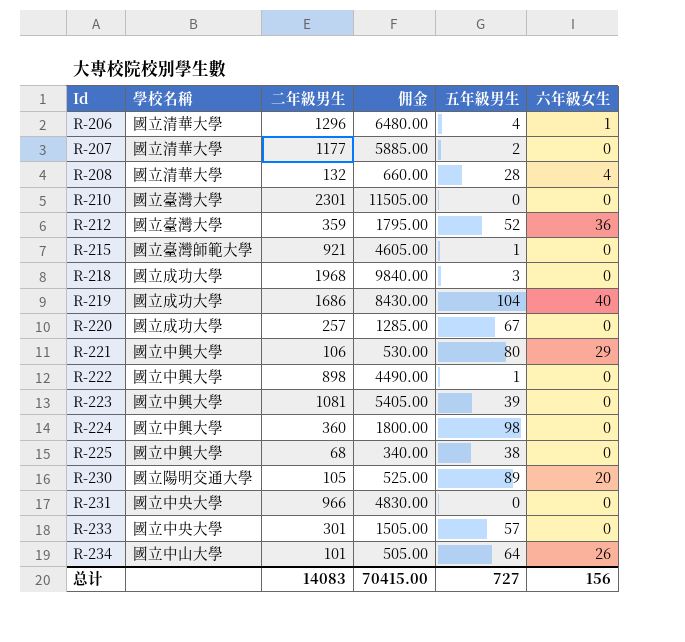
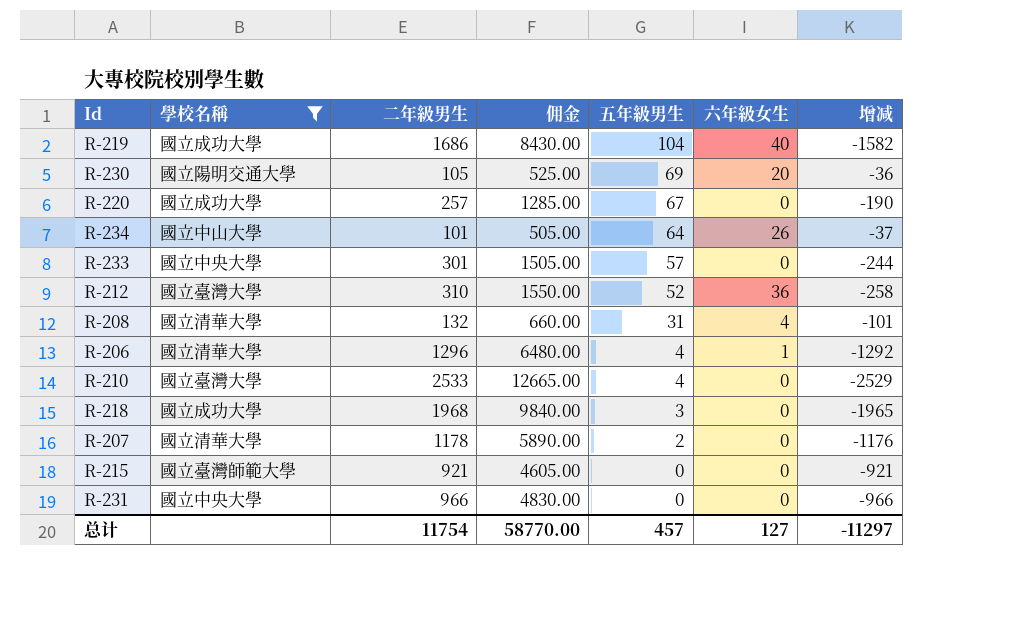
filter: none -> 學校名稱 != 國立中興大學
row order: Id ascending -> 五年級男生 descending
column 增减 | formula: none -> [五年級男生] - [二年級男生]
R-230 | 五年級男生: 89 -> 69
R-212 | 二年級男生: 359 -> 310
R-212 | 佣金: 1795.00 -> 1550.00
R-208 | 五年級男生: 28 -> 31
R-210 | 二年級男生: 2301 -> 2533
R-210 | 佣金: 11505.00 -> 12665.00
R-210 | 五年級男生: 0 -> 4
R-207 | 二年級男生: 1177 -> 1178
R-207 | 佣金: 5885.00 -> 5890.00
R-215 | 五年級男生: 1 -> 0
总计 | 二年級男生: 14083 -> 11754
总计 | 佣金: 70415.00 -> 58770.00
总计 | 五年級男生: 727 -> 457
总计 | 六年級女生: 156 -> 127

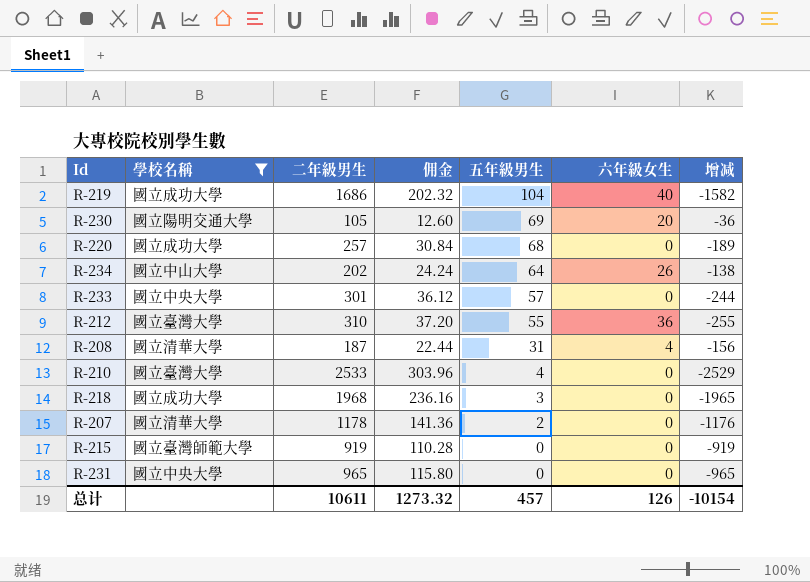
column 佣金 | formula: [二年級男生] * 5 -> [二年級男生] * 0.12
row R-206: 國立清華大學 | 1296 | 6480.00 | 4 | 1 | -1292 -> none
R-220 | 五年級男生: 67 -> 68
R-220 | 增减: -190 -> -189
R-234 | 二年級男生: 101 -> 202
R-234 | 增减: -37 -> -138
R-212 | 五年級男生: 52 -> 55
R-212 | 增减: -258 -> -255
R-208 | 二年級男生: 132 -> 187
R-208 | 增减: -101 -> -156
R-215 | 二年級男生: 921 -> 919
R-215 | 增减: -921 -> -919
R-231 | 二年級男生: 966 -> 965
R-231 | 增减: -966 -> -965
总计 | 二年級男生: 11754 -> 10611
总计 | 佣金: 58770.00 -> 1273.32
总计 | 六年級女生: 127 -> 126
总计 | 增减: -11297 -> -10154

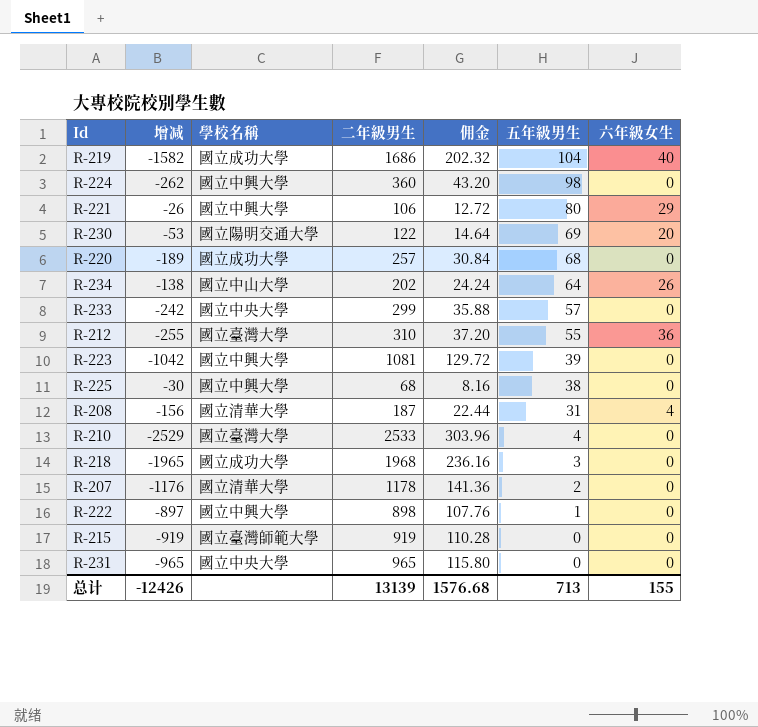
filter: 學校名稱 != 國立中興大學 -> none
column 增减 | position: 7 -> 2
R-230 | 增减: -36 -> -53
R-230 | 二年級男生: 105 -> 122
R-230 | 佣金: 12.60 -> 14.64
R-233 | 增减: -244 -> -242
R-233 | 二年級男生: 301 -> 299
R-233 | 佣金: 36.12 -> 35.88
总计 | 增减: -10154 -> -12426
总计 | 二年級男生: 10611 -> 13139
总计 | 佣金: 1273.32 -> 1576.68
总计 | 五年級男生: 457 -> 713
总计 | 六年級女生: 126 -> 155

